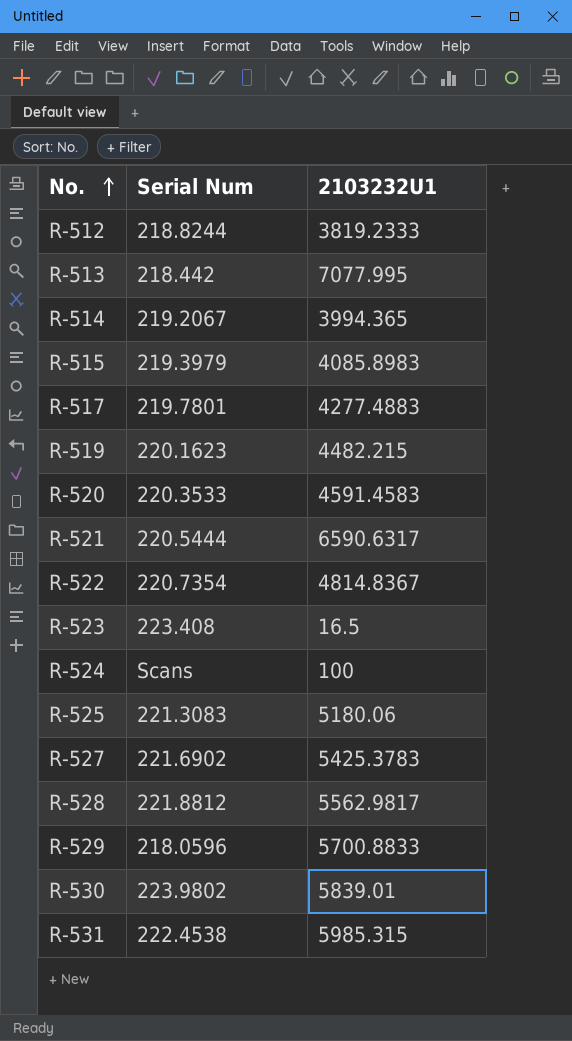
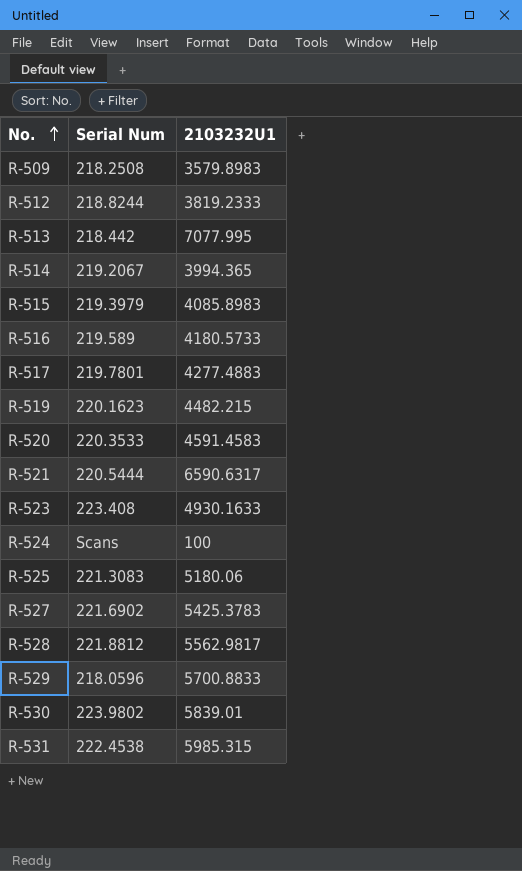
row R-522: 220.7354 | 4814.8367 -> none
row R-509: none -> 218.2508 | 3579.8983
row R-516: none -> 219.589 | 4180.5733
R-523 | 2103232U1: 16.5 -> 4930.1633

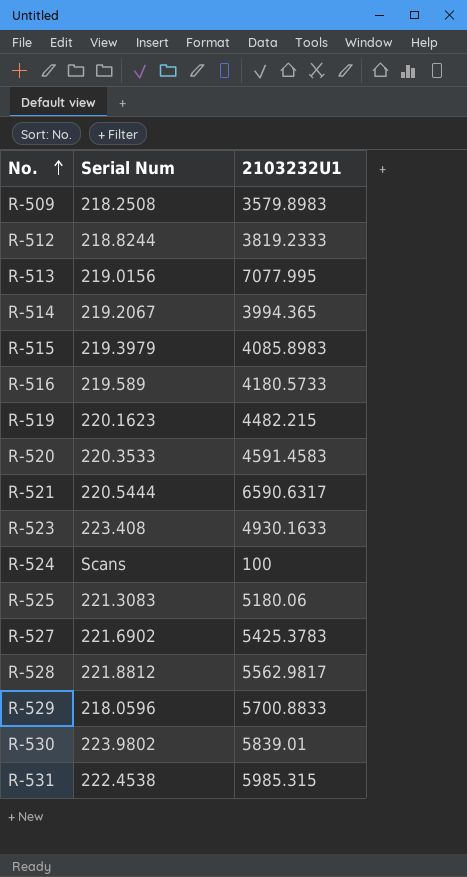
row R-517: 219.7801 | 4277.4883 -> none
R-513 | Serial Num: 218.442 -> 219.0156

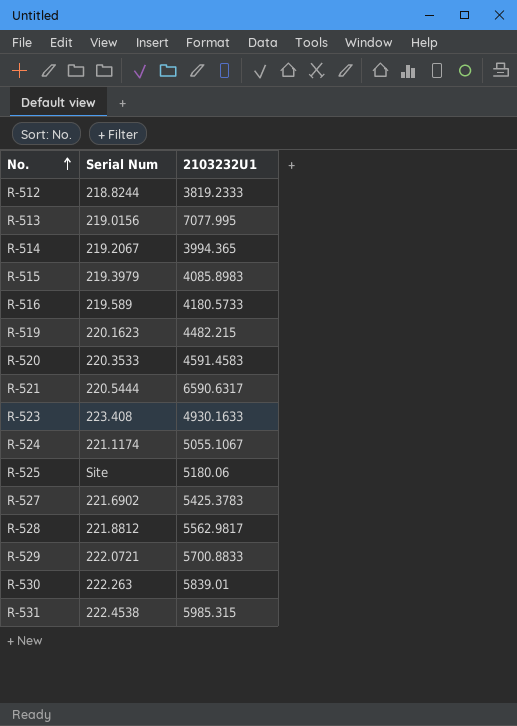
row R-509: 218.2508 | 3579.8983 -> none
R-524 | Serial Num: Scans -> 221.1174
R-524 | 2103232U1: 100 -> 5055.1067
R-525 | Serial Num: 221.3083 -> Site
R-529 | Serial Num: 218.0596 -> 222.0721
R-530 | Serial Num: 223.9802 -> 222.263

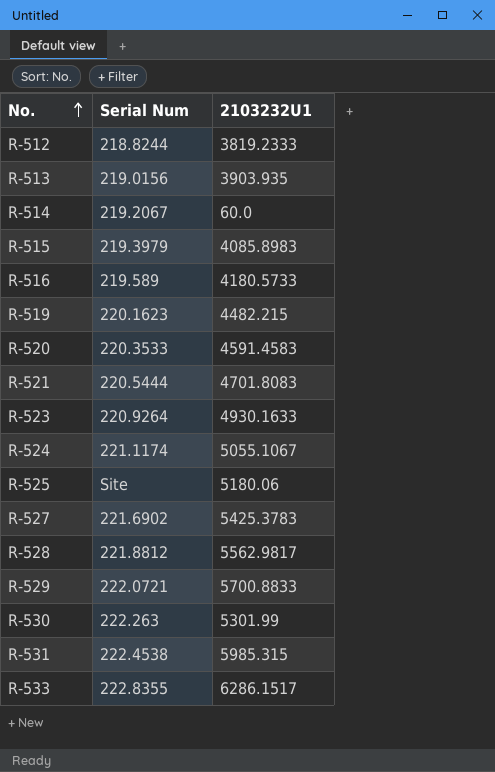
R-513 | 2103232U1: 7077.995 -> 3903.935
R-514 | 2103232U1: 3994.365 -> 60.0
R-521 | 2103232U1: 6590.6317 -> 4701.8083
R-523 | Serial Num: 223.408 -> 220.9264
R-530 | 2103232U1: 5839.01 -> 5301.99
row R-533: none -> 222.8355 | 6286.1517

